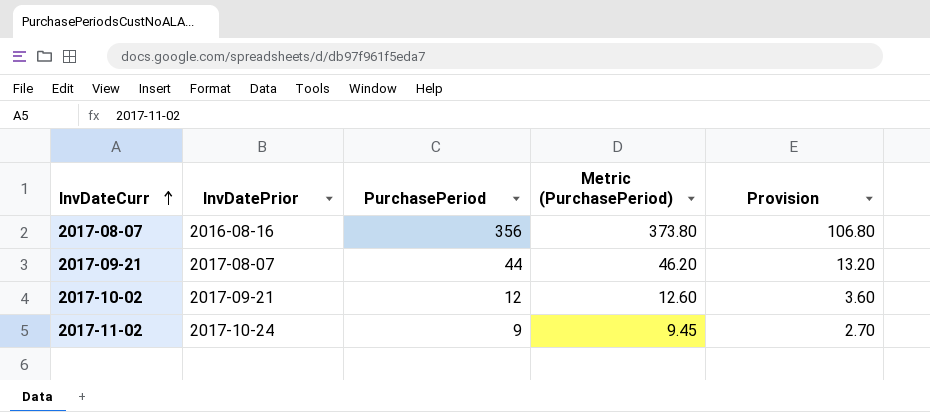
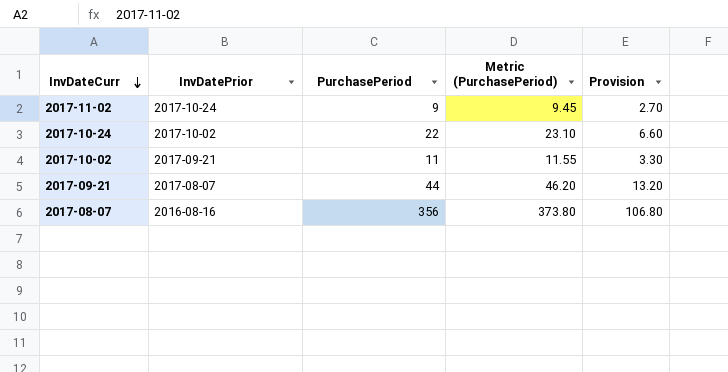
row order: InvDateCurr ascending -> InvDateCurr descending
row 2017-10-24: none -> 2017-10-02 | 22 | 23.10 | 6.60
2017-10-02 | PurchasePeriod: 12 -> 11
2017-10-02 | Metric (PurchasePeriod): 12.60 -> 11.55
2017-10-02 | Provision: 3.60 -> 3.30

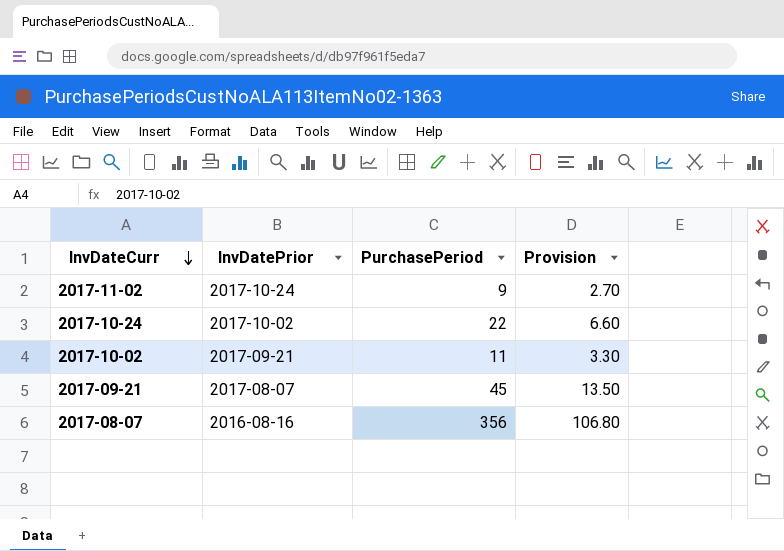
column Metric (PurchasePeriod) | formula: [PurchasePeriod] * 1.05 -> none
2017-09-21 | PurchasePeriod: 44 -> 45
2017-09-21 | Provision: 13.20 -> 13.50

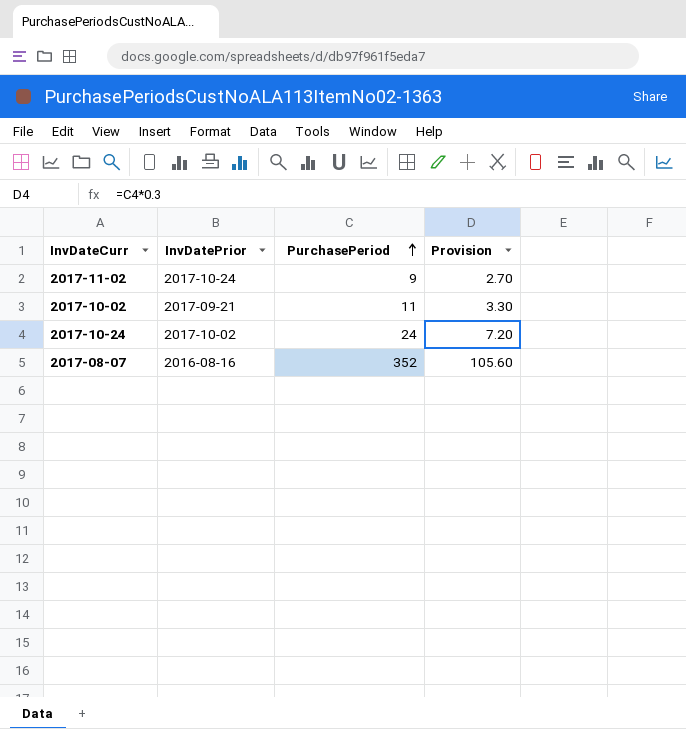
row order: InvDateCurr descending -> PurchasePeriod ascending
row 2017-09-21: 2017-08-07 | 45 | 13.50 -> none
2017-10-24 | PurchasePeriod: 22 -> 24
2017-10-24 | Provision: 6.60 -> 7.20
2017-08-07 | PurchasePeriod: 356 -> 352
2017-08-07 | Provision: 106.80 -> 105.60

